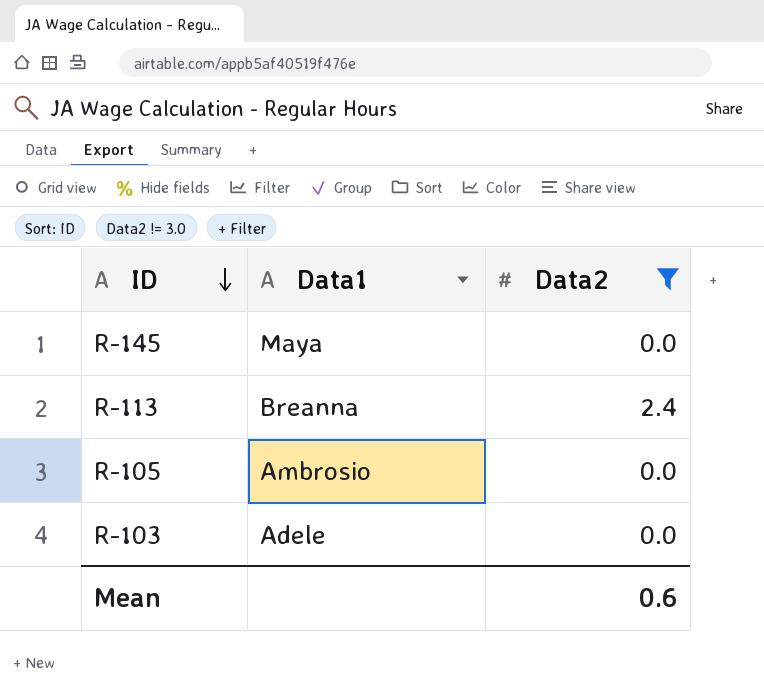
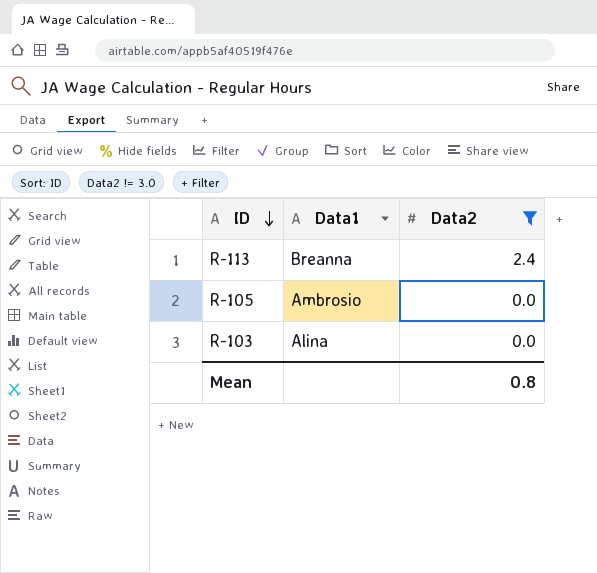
row R-145: Maya | 0.0 -> none
R-103 | Data1: Adele -> Alina
Mean | Data2: 0.6 -> 0.8

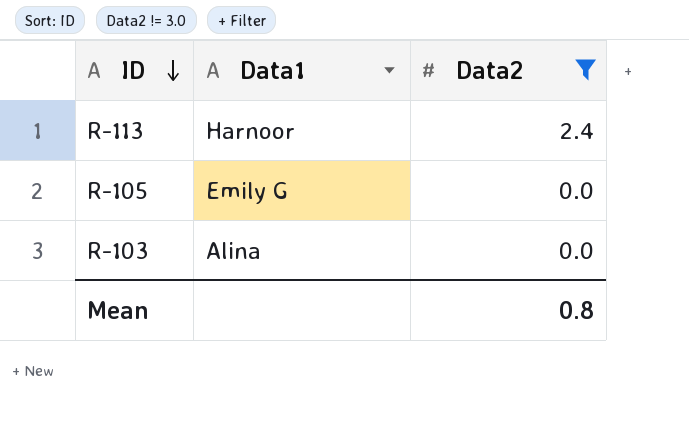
R-113 | Data1: Breanna -> Harnoor
R-105 | Data1: Ambrosio -> Emily G

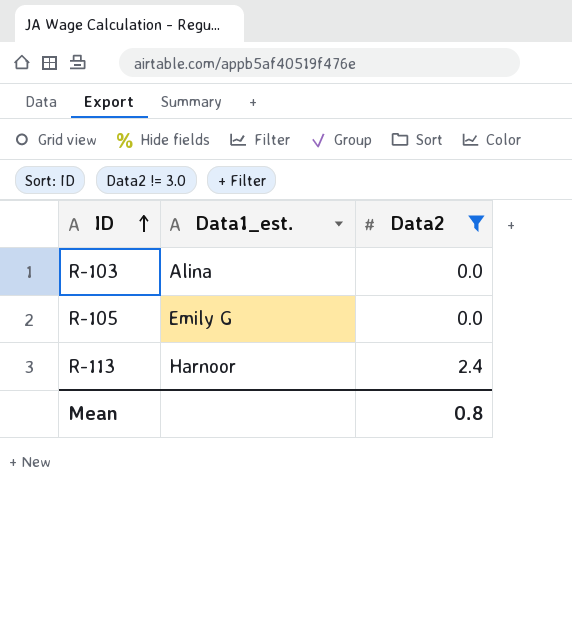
row order: ID descending -> ID ascending
column name: Data1 -> Data1_est.

